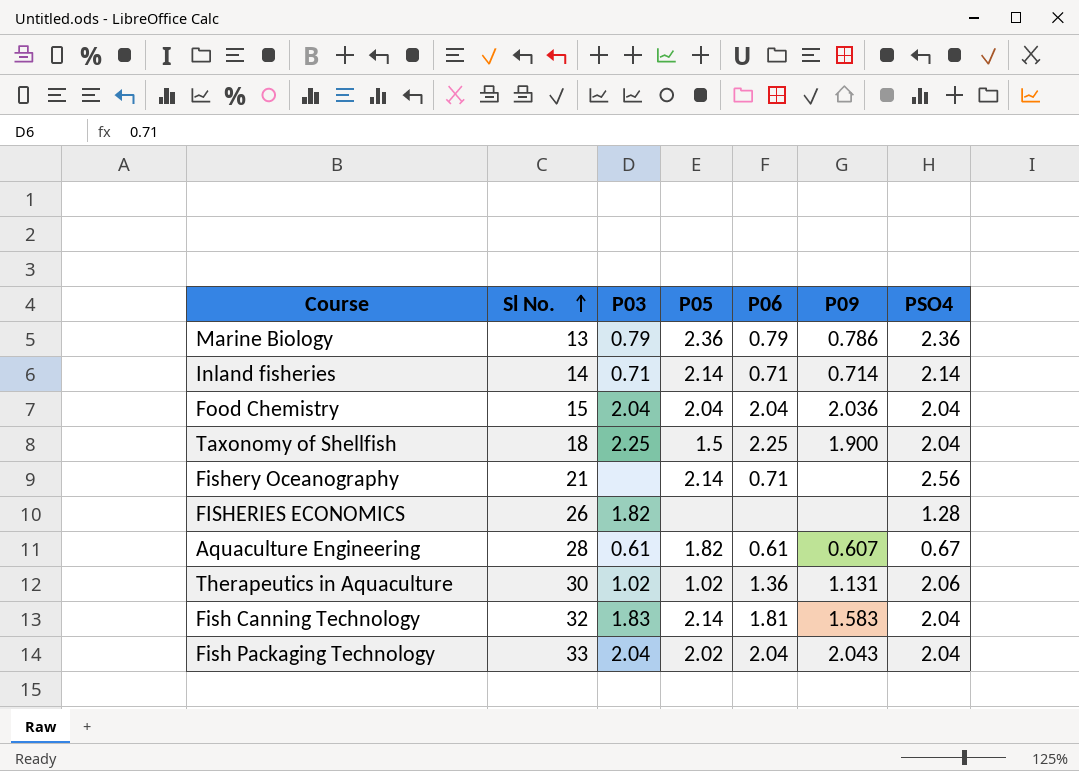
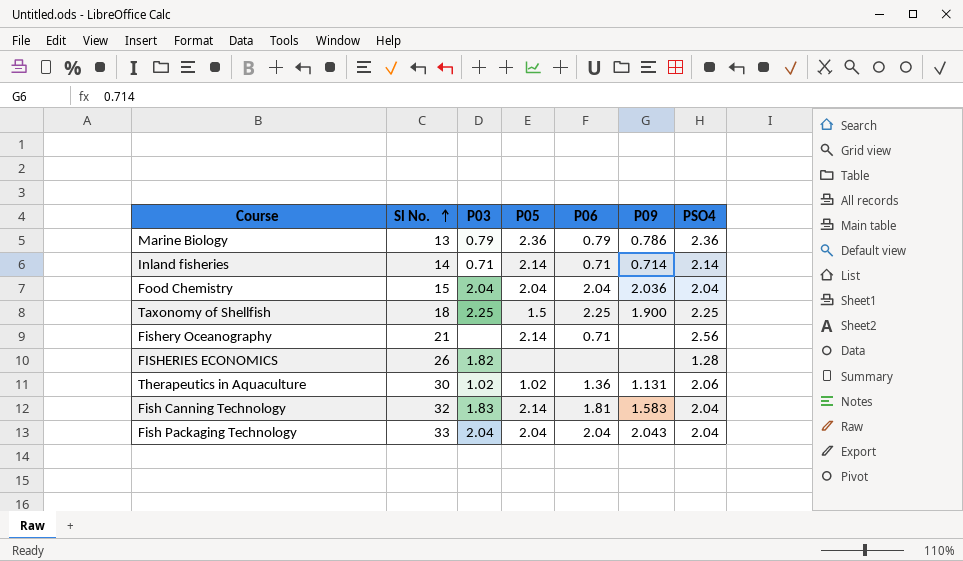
row Aquaculture Engineering: 28 | 0.61 | 1.82 | 0.61 | 0.607 | 0.67 -> none
Taxonomy of Shellfish | PSO4: 2.04 -> 2.25
Fish Packaging Technology | P05: 2.02 -> 2.04

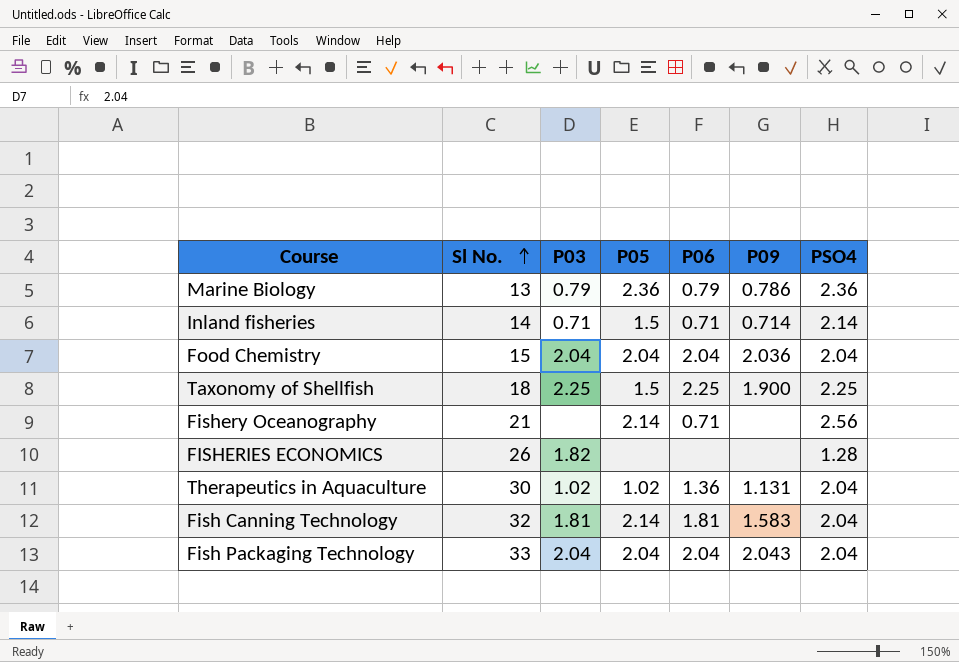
Inland fisheries | P05: 2.14 -> 1.5
Therapeutics in Aquaculture | PSO4: 2.06 -> 2.04
Fish Canning Technology | P03: 1.83 -> 1.81

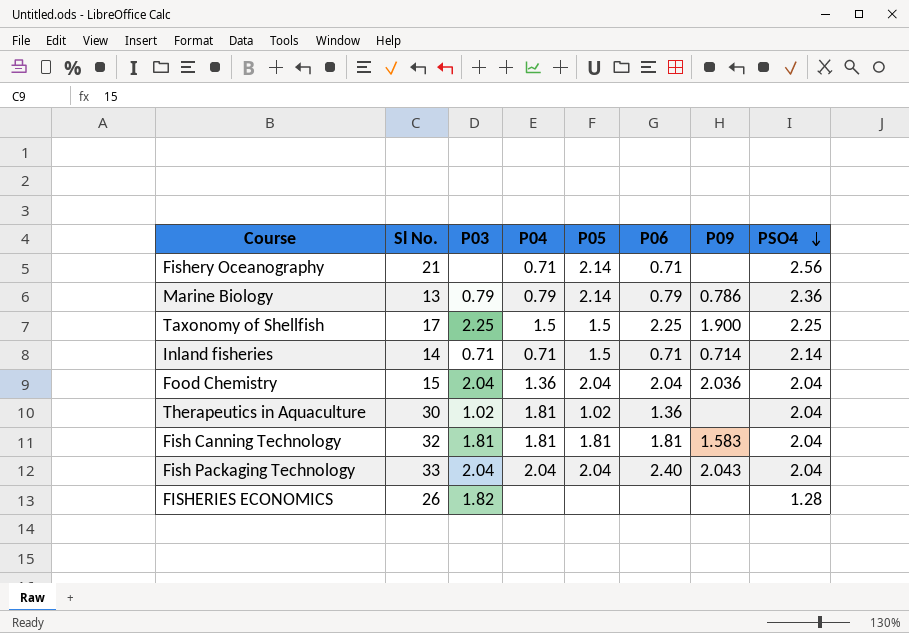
row order: Sl No. ascending -> PSO4 descending
column P04 | position: none -> 4
Marine Biology | P05: 2.36 -> 2.14
Taxonomy of Shellfish | Sl No.: 18 -> 17
Therapeutics in Aquaculture | P09: 1.131 -> none
Fish Canning Technology | P05: 2.14 -> 1.81
Fish Packaging Technology | P06: 2.04 -> 2.40

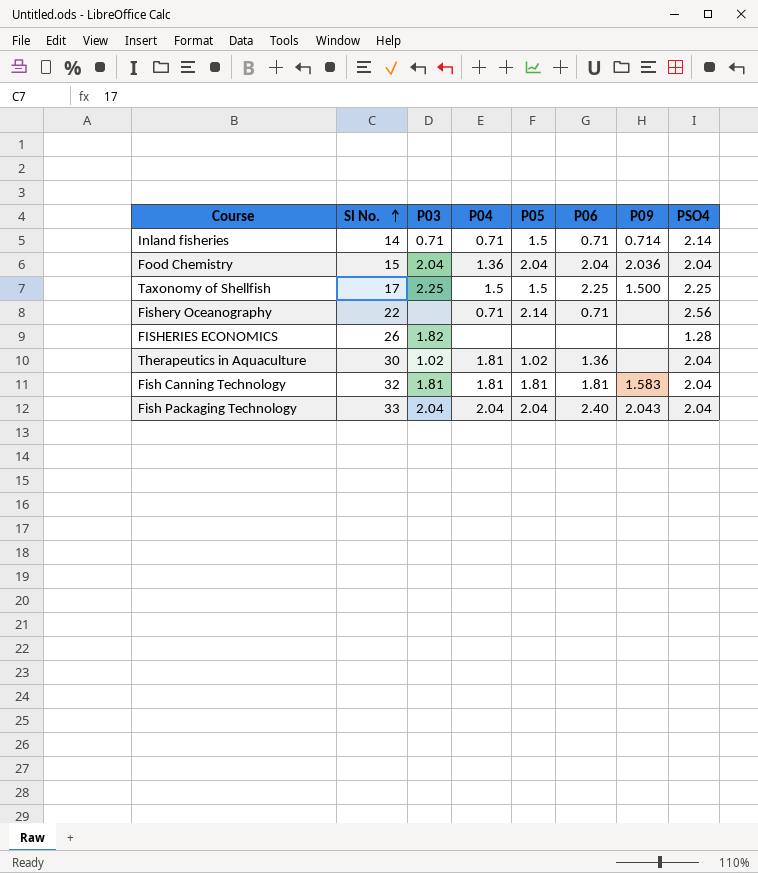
row order: PSO4 descending -> Sl No. ascending
row Marine Biology: 13 | 0.79 | 0.79 | 2.14 | 0.79 | 0.786 | 2.36 -> none
Taxonomy of Shellfish | P09: 1.900 -> 1.500
Fishery Oceanography | Sl No.: 21 -> 22

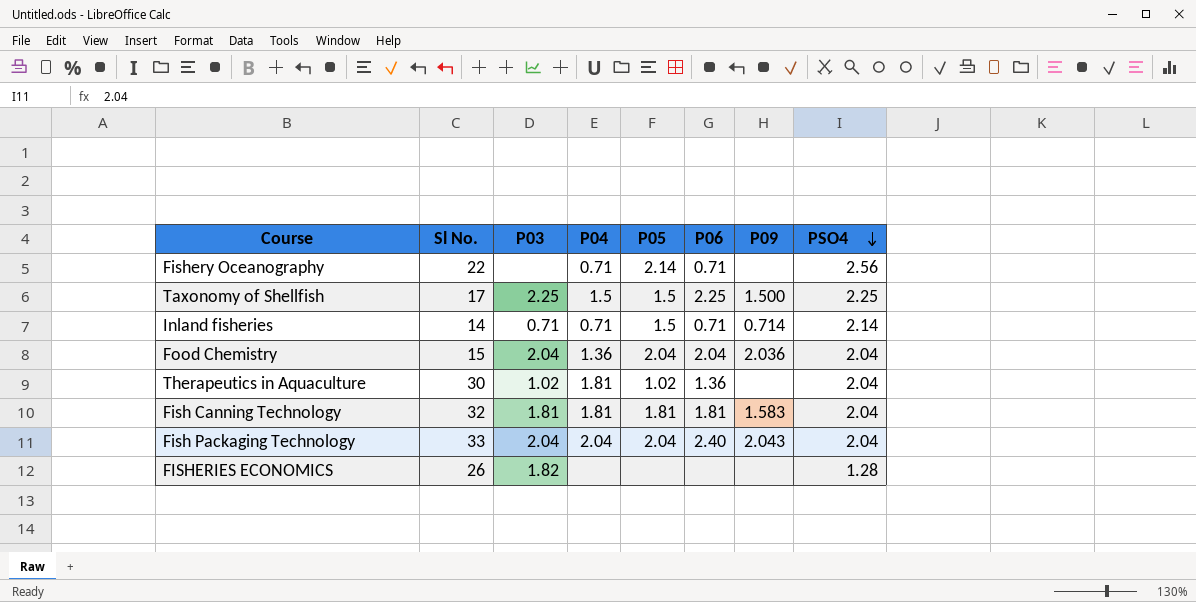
row order: Sl No. ascending -> PSO4 descending

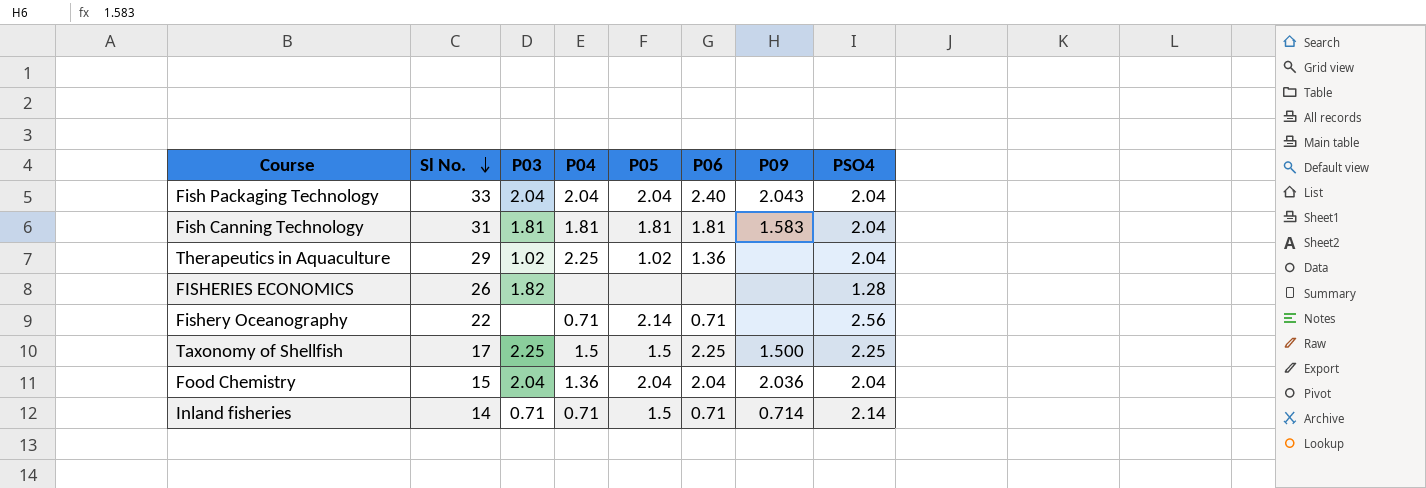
row order: PSO4 descending -> Sl No. descending
Fish Canning Technology | Sl No.: 32 -> 31
Therapeutics in Aquaculture | Sl No.: 30 -> 29
Therapeutics in Aquaculture | P04: 1.81 -> 2.25

